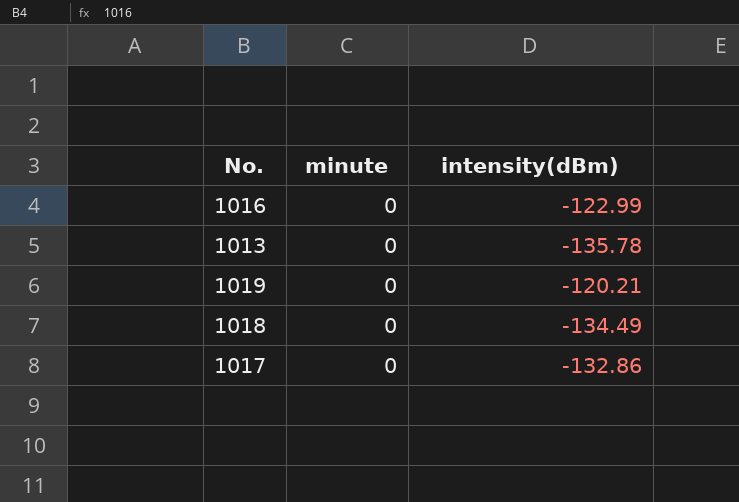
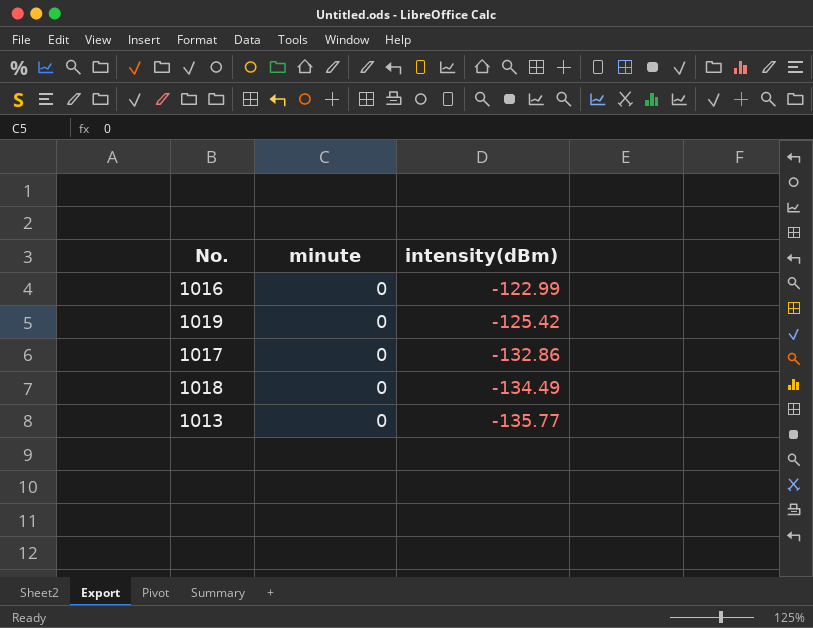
row order: none -> intensity(dBm) descending
1019 | intensity(dBm): -120.21 -> -125.42
1013 | intensity(dBm): -135.78 -> -135.77

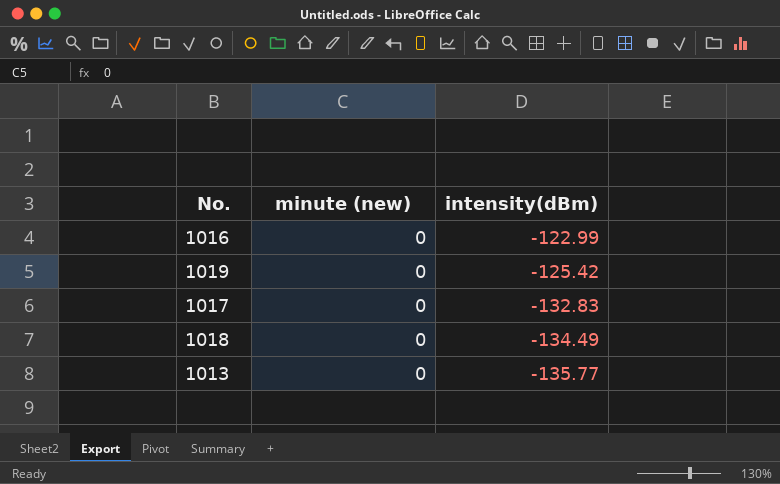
column name: minute -> minute (new)
1017 | intensity(dBm): -132.86 -> -132.83

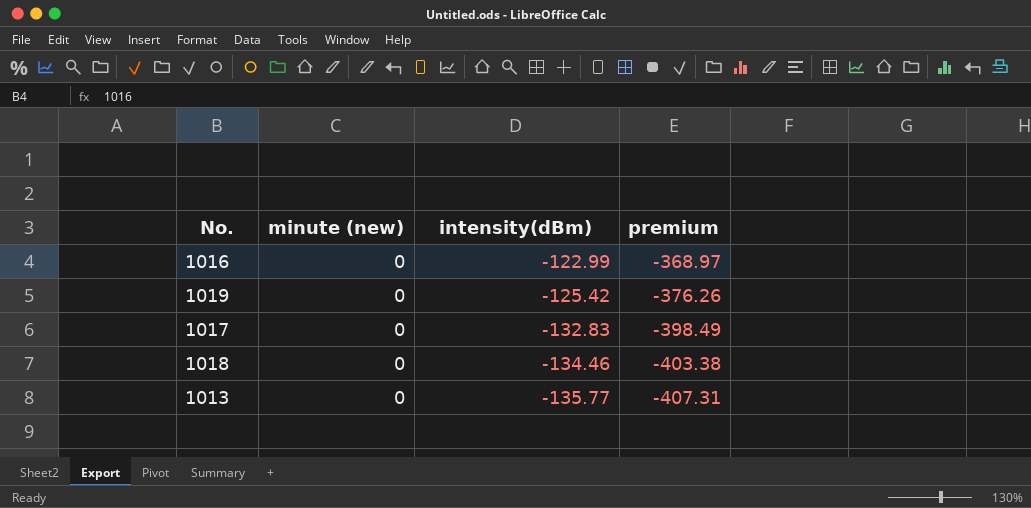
column premium | formula: none -> [intensity(dBm)] * 3
1018 | intensity(dBm): -134.49 -> -134.46

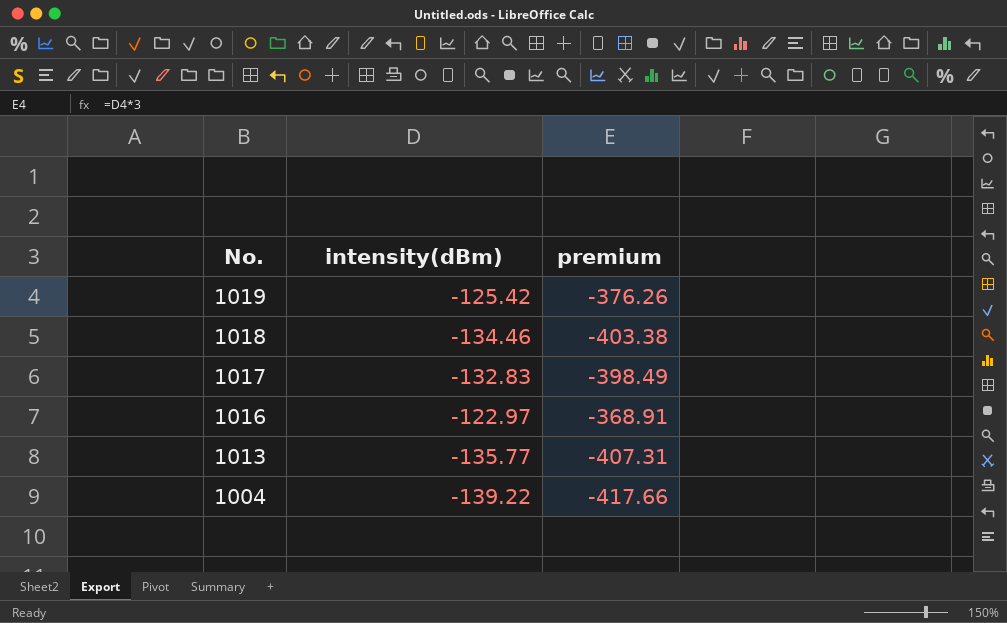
row order: intensity(dBm) descending -> No. descending
column minute (new) | position: 2 -> none
1016 | intensity(dBm): -122.99 -> -122.97
1016 | premium: -368.97 -> -368.91
row 1004: none -> -139.22 | -417.66

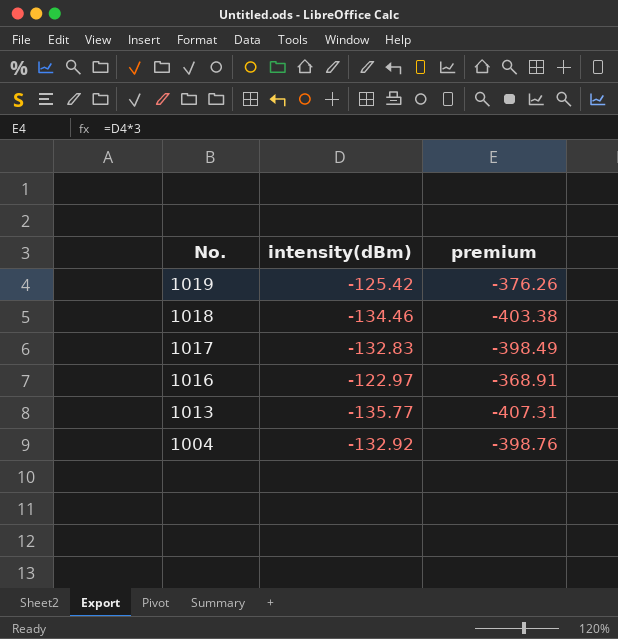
1004 | intensity(dBm): -139.22 -> -132.92
1004 | premium: -417.66 -> -398.76

